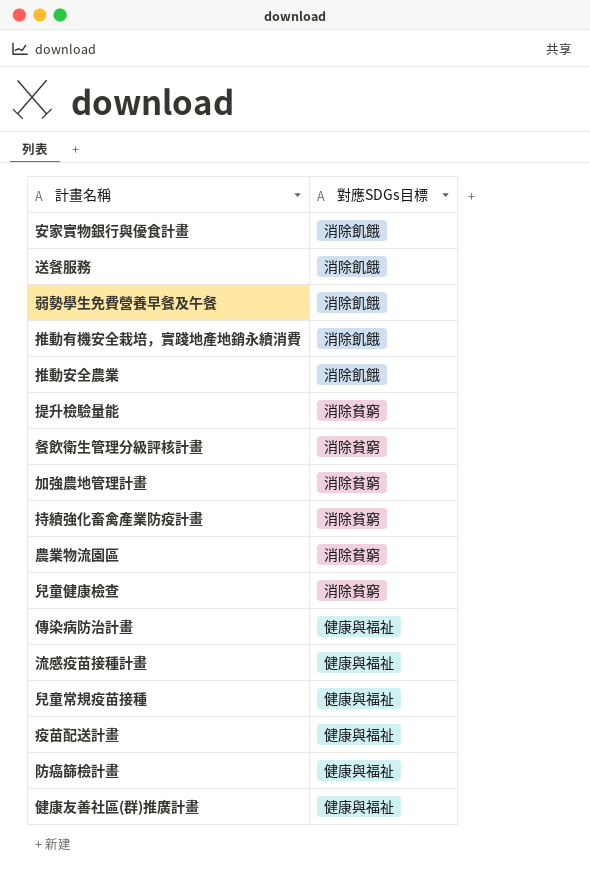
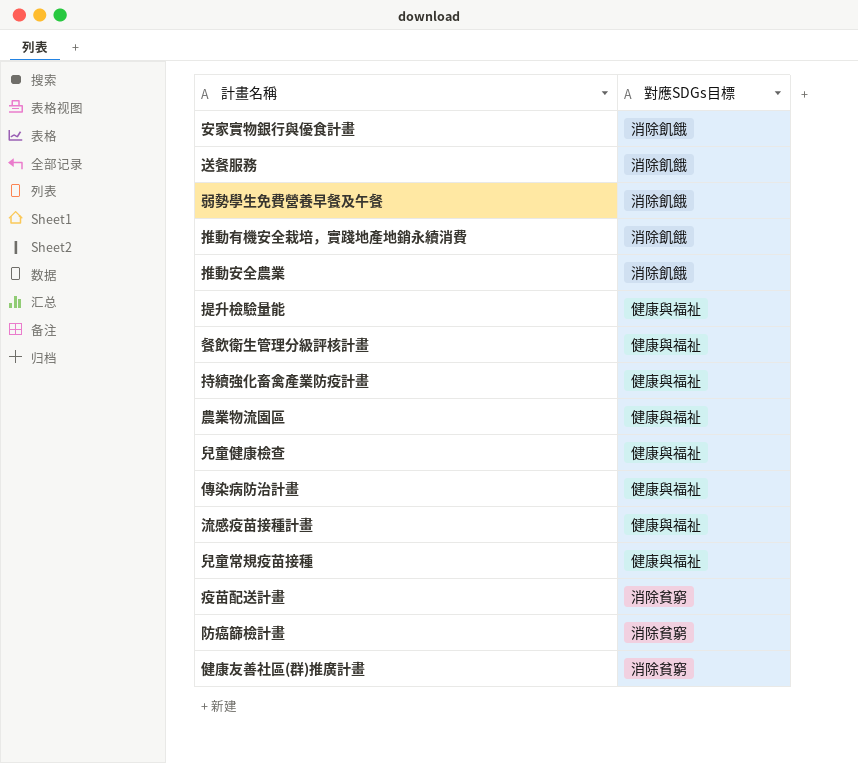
row 加強農地管理計畫: 消除貧窮 -> none
提升檢驗量能 | 對應SDGs目標: 消除貧窮 -> 健康與福祉
餐飲衛生管理分級評核計畫 | 對應SDGs目標: 消除貧窮 -> 健康與福祉
持續強化畜禽產業防疫計畫 | 對應SDGs目標: 消除貧窮 -> 健康與福祉
農業物流園區 | 對應SDGs目標: 消除貧窮 -> 健康與福祉
兒童健康檢查 | 對應SDGs目標: 消除貧窮 -> 健康與福祉
疫苗配送計畫 | 對應SDGs目標: 健康與福祉 -> 消除貧窮
防癌篩檢計畫 | 對應SDGs目標: 健康與福祉 -> 消除貧窮
健康友善社區(群)推廣計畫 | 對應SDGs目標: 健康與福祉 -> 消除貧窮

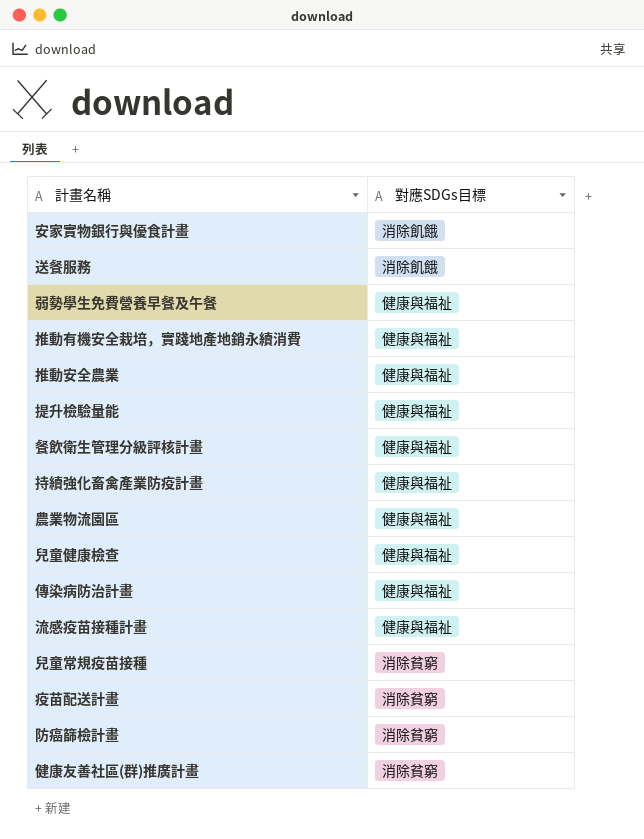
弱勢學生免費營養早餐及午餐 | 對應SDGs目標: 消除飢餓 -> 健康與福祉
推動有機安全栽培，實踐地產地銷永續消費 | 對應SDGs目標: 消除飢餓 -> 健康與福祉
推動安全農業 | 對應SDGs目標: 消除飢餓 -> 健康與福祉
兒童常規疫苗接種 | 對應SDGs目標: 健康與福祉 -> 消除貧窮

